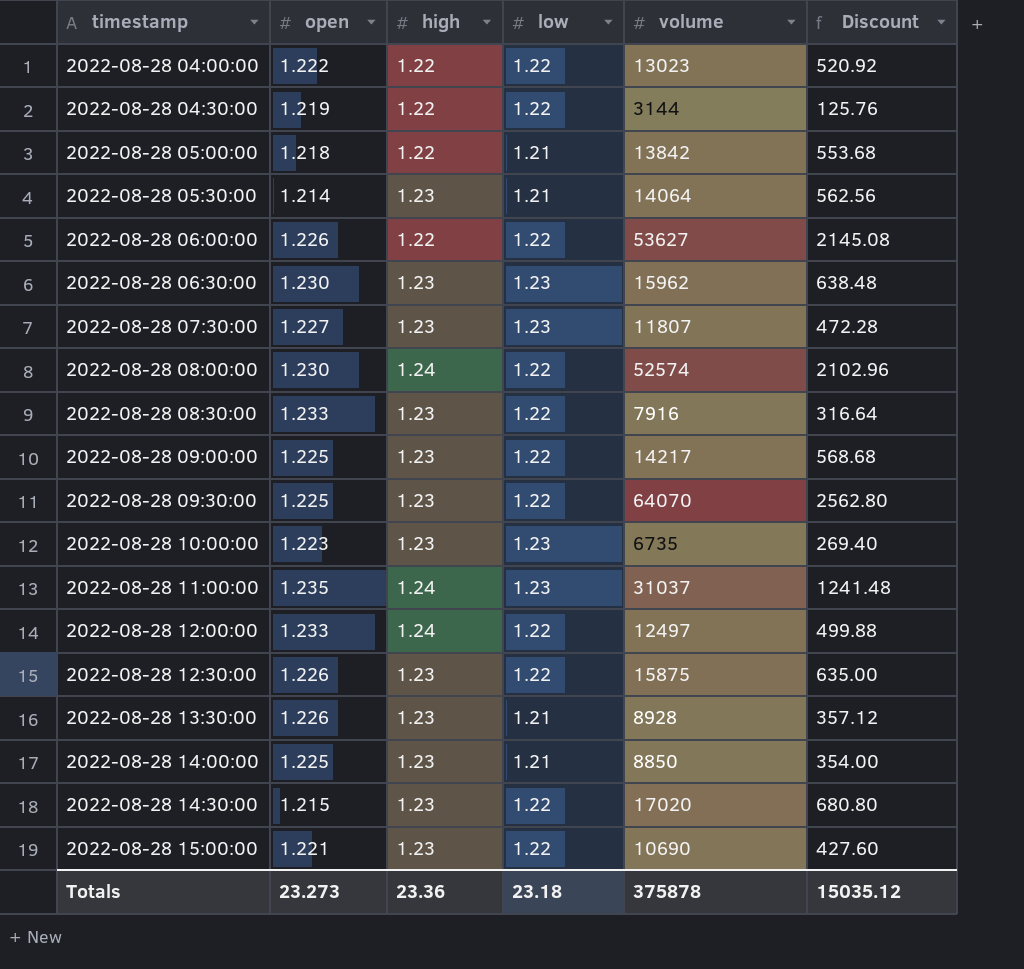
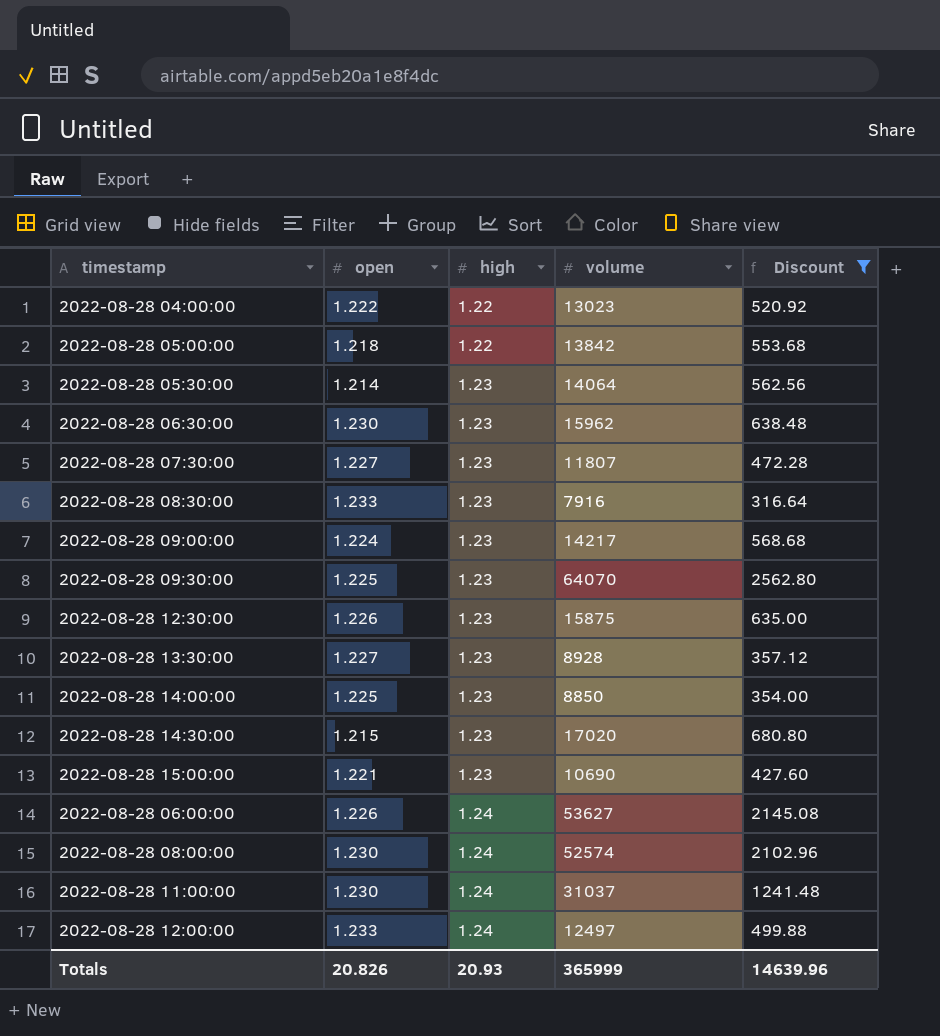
filter: none -> Discount >= 316.64
row order: timestamp ascending -> high ascending
column low | position: 4 -> none
2022-08-28 09:00:00 | open: 1.225 -> 1.224
2022-08-28 13:30:00 | open: 1.226 -> 1.227
2022-08-28 06:00:00 | high: 1.22 -> 1.24
2022-08-28 11:00:00 | open: 1.235 -> 1.230
Totals | open: 23.273 -> 20.826
Totals | high: 23.36 -> 20.93
Totals | volume: 375878 -> 365999
Totals | Discount: 15035.12 -> 14639.96

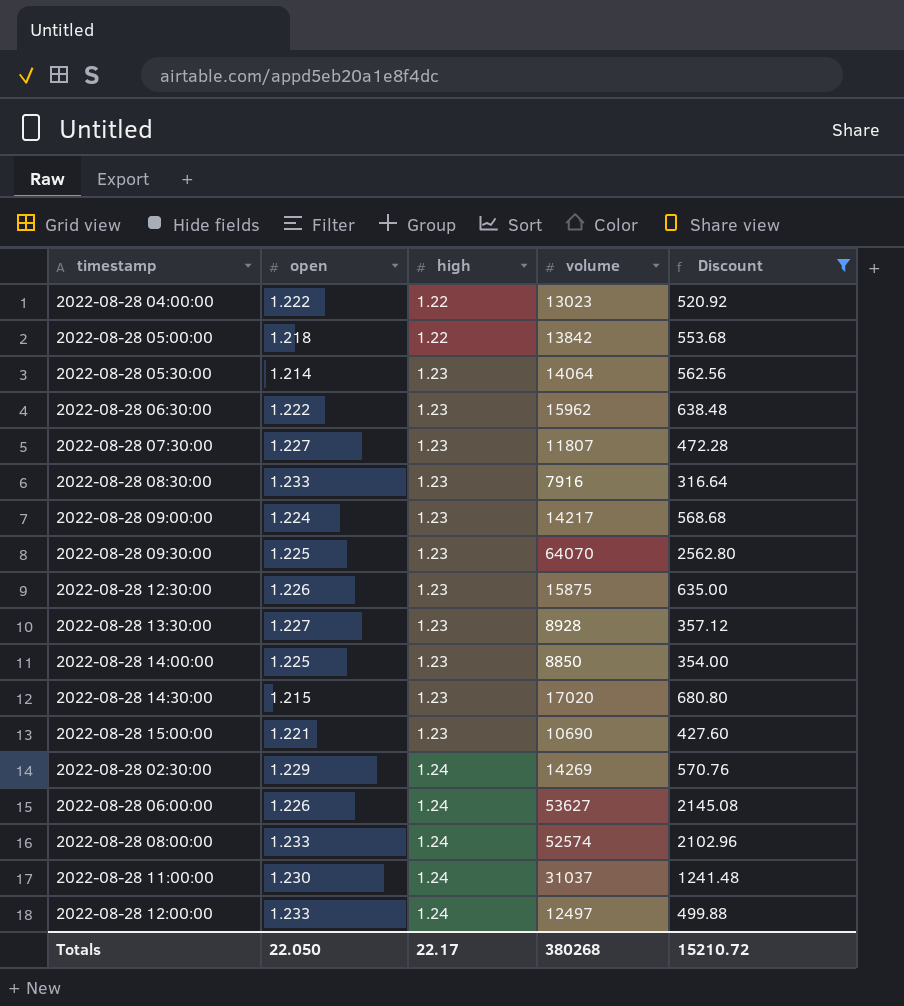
2022-08-28 06:30:00 | open: 1.230 -> 1.222
row 2022-08-28 02:30:00: none -> 1.229 | 1.24 | 14269 | 570.76
2022-08-28 08:00:00 | open: 1.230 -> 1.233
Totals | open: 20.826 -> 22.050
Totals | high: 20.93 -> 22.17
Totals | volume: 365999 -> 380268
Totals | Discount: 14639.96 -> 15210.72

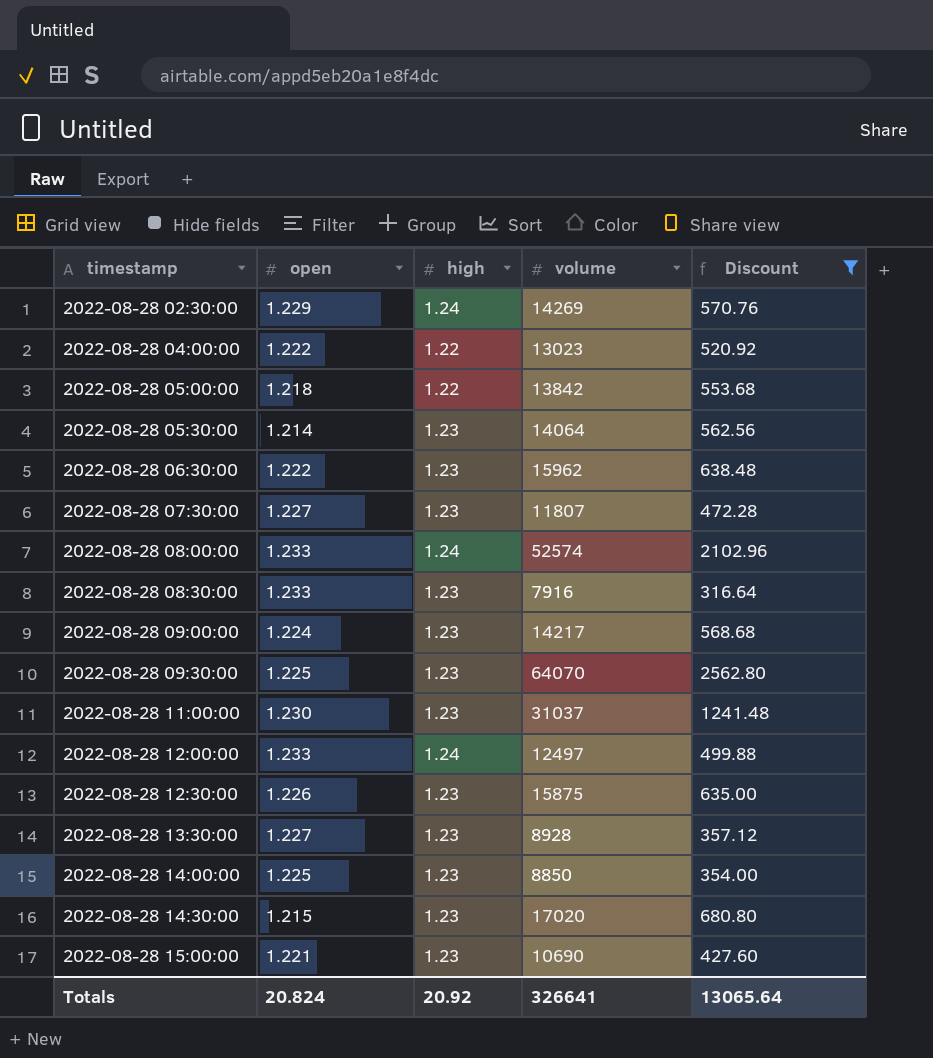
row order: high ascending -> timestamp ascending
row 2022-08-28 06:00:00: 1.226 | 1.24 | 53627 | 2145.08 -> none
2022-08-28 11:00:00 | high: 1.24 -> 1.23
Totals | open: 22.050 -> 20.824
Totals | high: 22.17 -> 20.92
Totals | volume: 380268 -> 326641
Totals | Discount: 15210.72 -> 13065.64

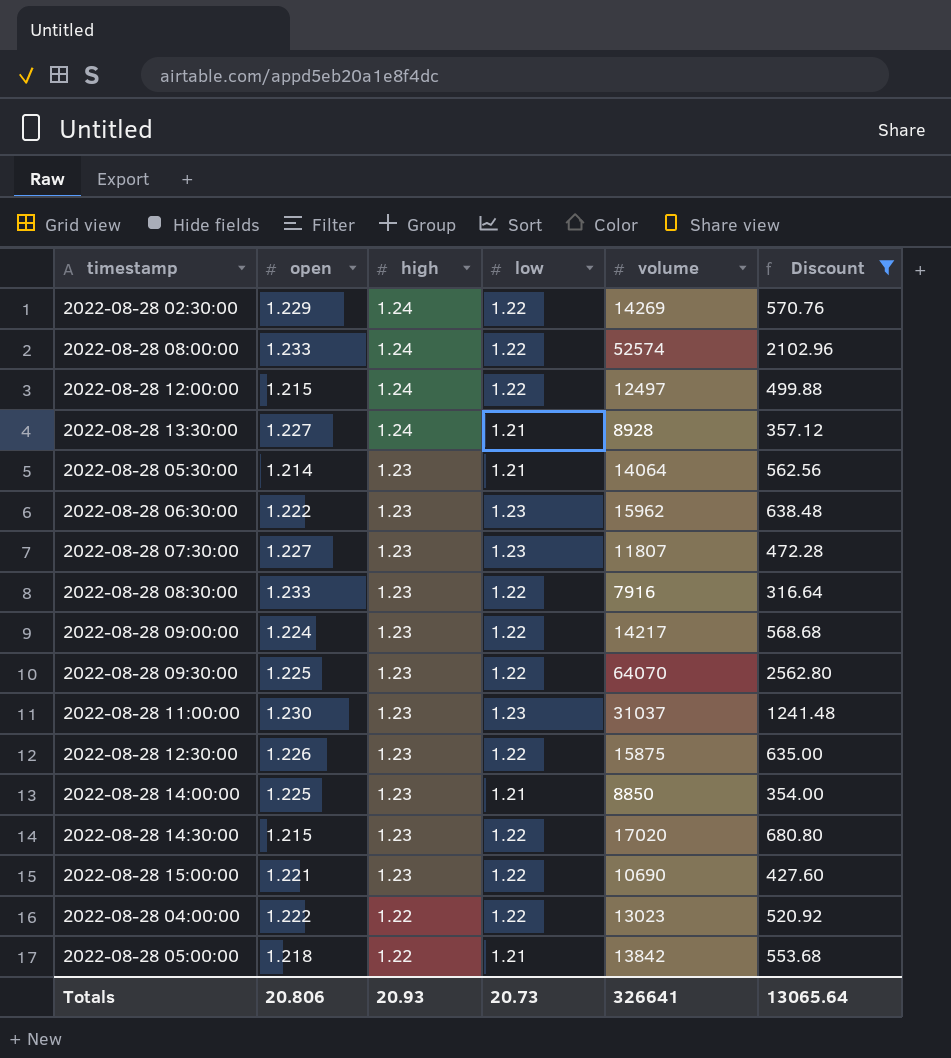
row order: timestamp ascending -> high descending
column low | position: none -> 4
2022-08-28 12:00:00 | open: 1.233 -> 1.215
2022-08-28 13:30:00 | high: 1.23 -> 1.24
Totals | open: 20.824 -> 20.806
Totals | high: 20.92 -> 20.93

